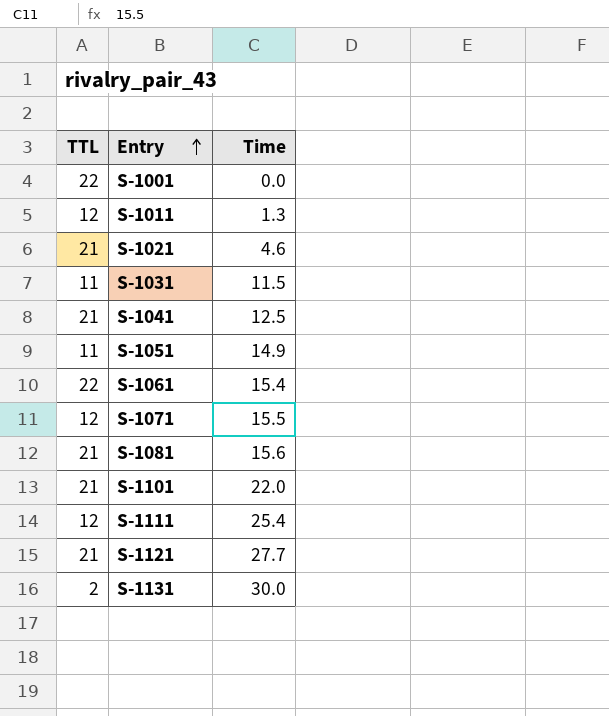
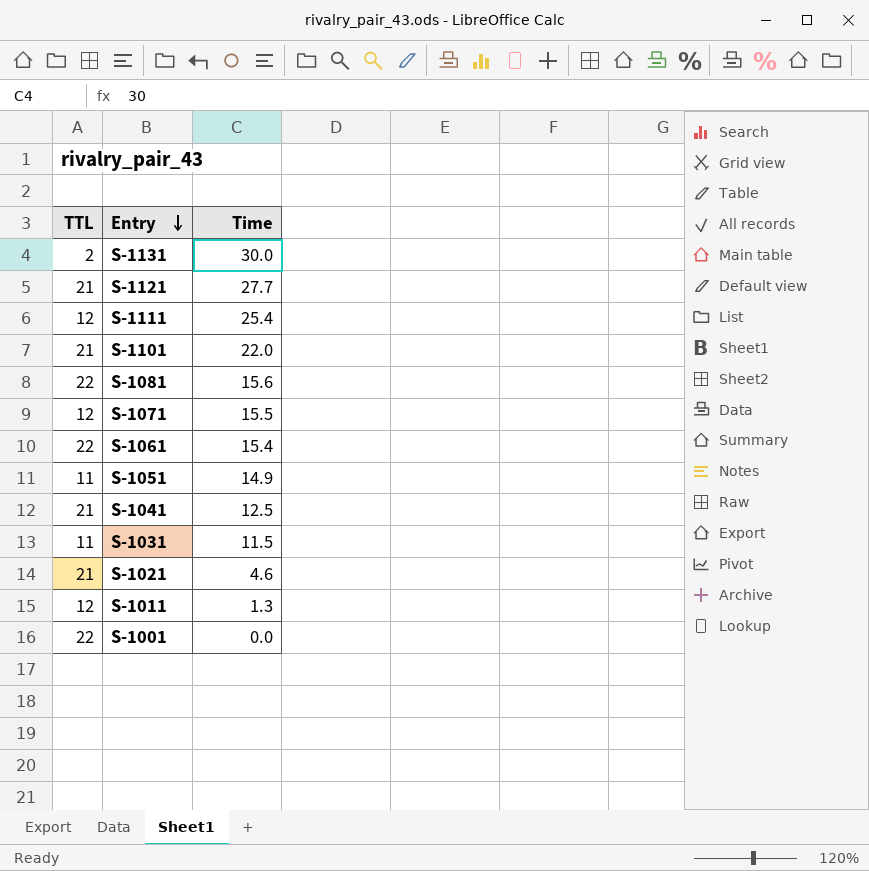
row order: Entry ascending -> Entry descending
S-1081 | TTL: 21 -> 22

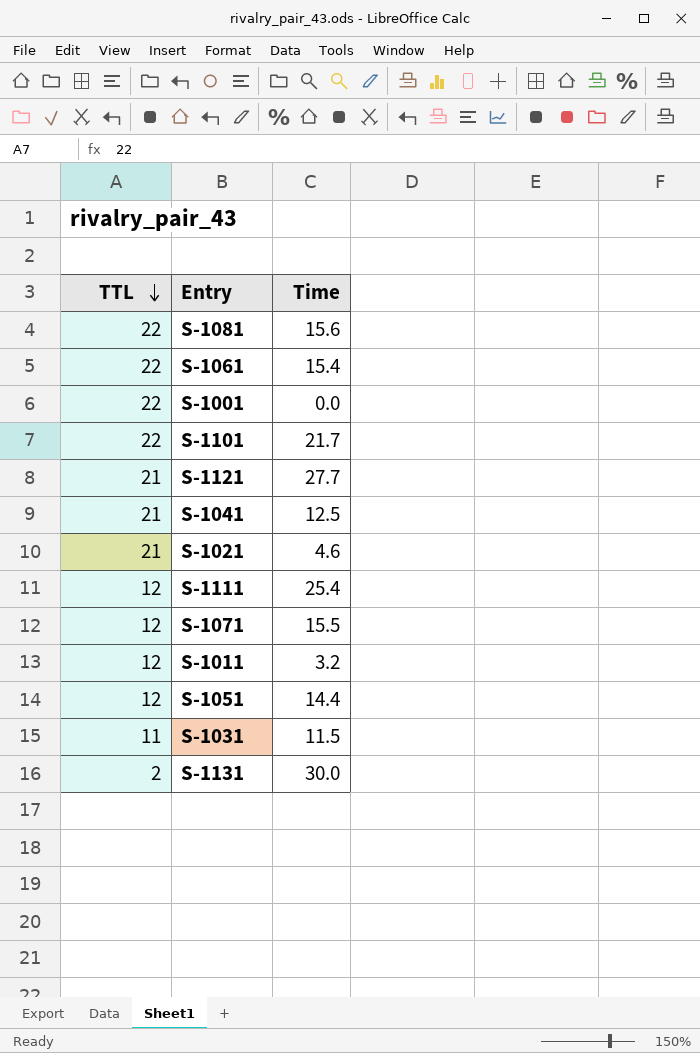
row order: Entry descending -> TTL descending
S-1101 | TTL: 21 -> 22
S-1101 | Time: 22.0 -> 21.7
S-1011 | Time: 1.3 -> 3.2
S-1051 | TTL: 11 -> 12
S-1051 | Time: 14.9 -> 14.4

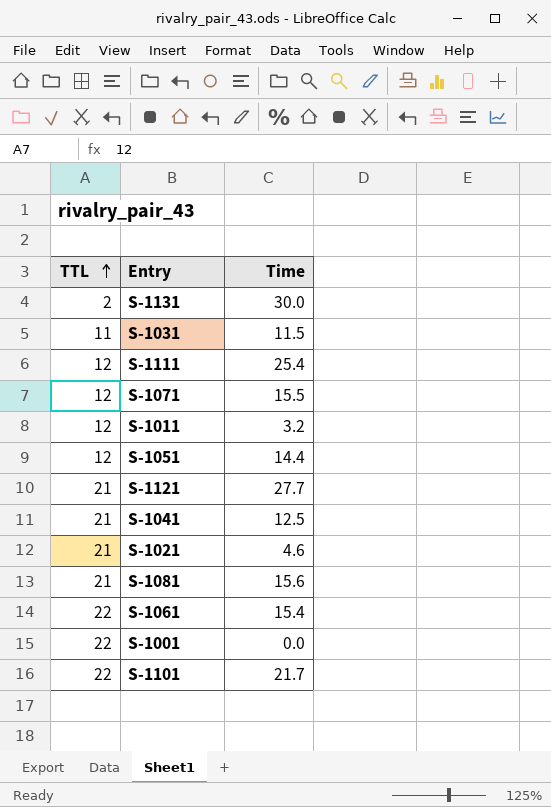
row order: TTL descending -> TTL ascending
S-1081 | TTL: 22 -> 21

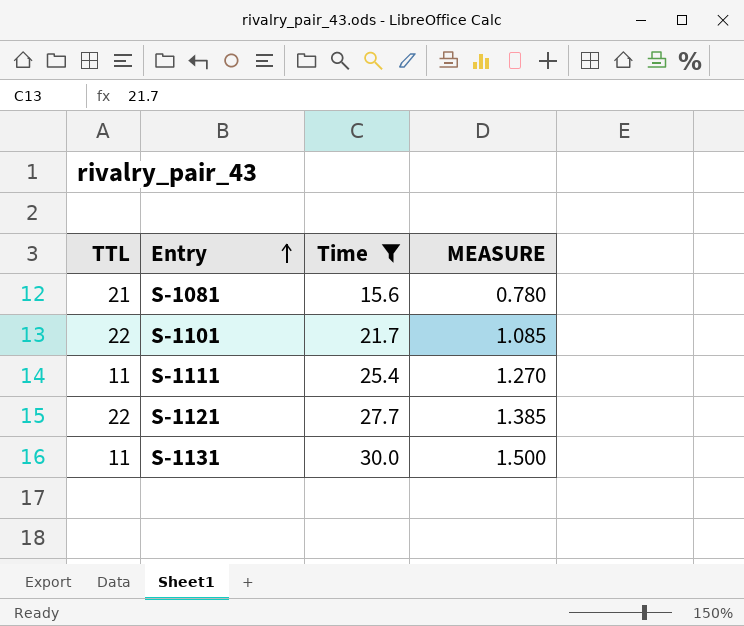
filter: none -> Time >= 15.6
row order: TTL ascending -> Entry ascending
column MEASURE | formula: none -> [Time] * 0.05
S-1111 | TTL: 12 -> 11
S-1121 | TTL: 21 -> 22
S-1131 | TTL: 2 -> 11

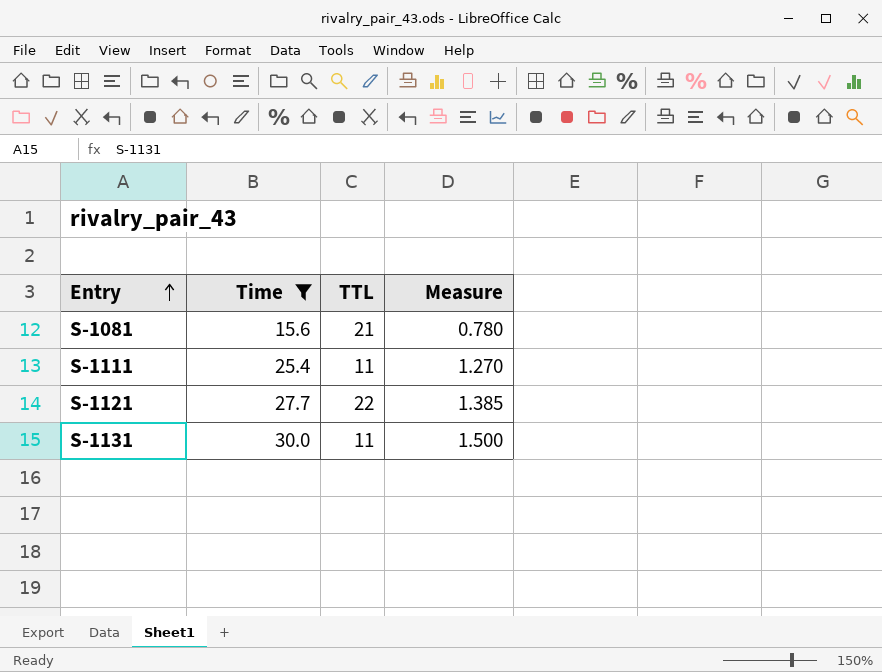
column TTL | position: 1 -> 3
column name: MEASURE -> Measure
row S-1101: 22 | 21.7 | 1.085 -> none

